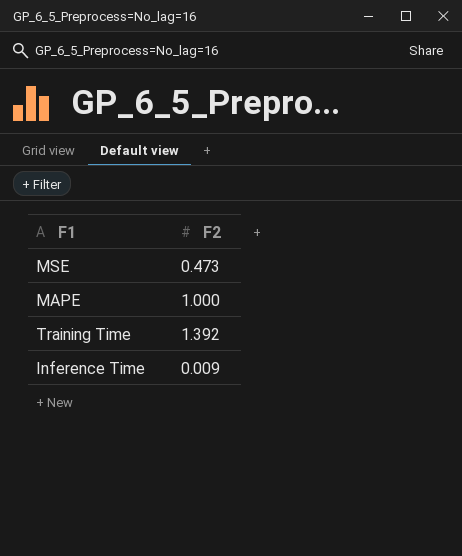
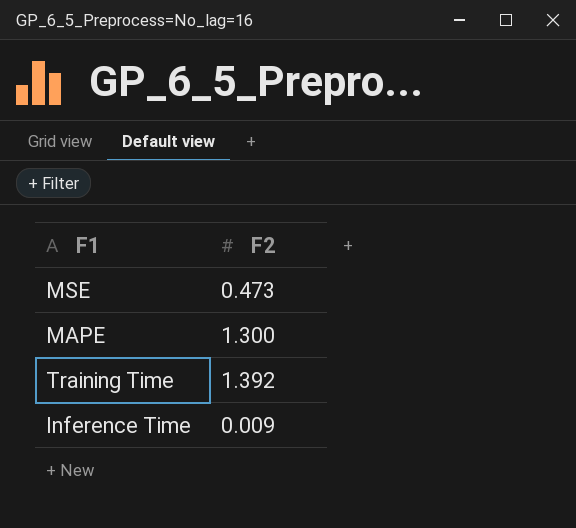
MAPE | F2: 1.000 -> 1.300

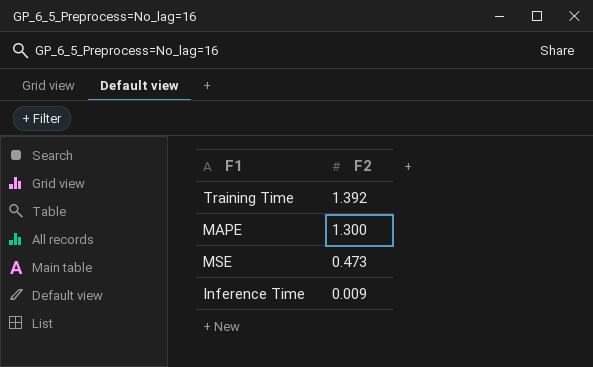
row order: none -> F2 descending

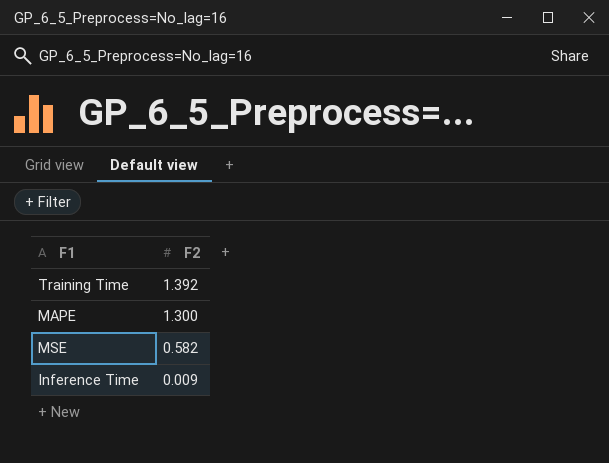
MSE | F2: 0.473 -> 0.582

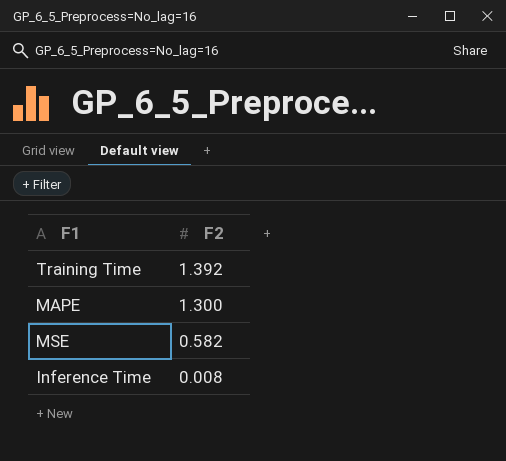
Inference Time | F2: 0.009 -> 0.008

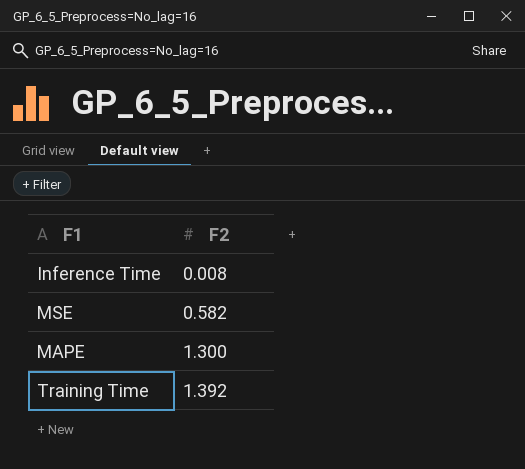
row order: F2 descending -> F2 ascending

